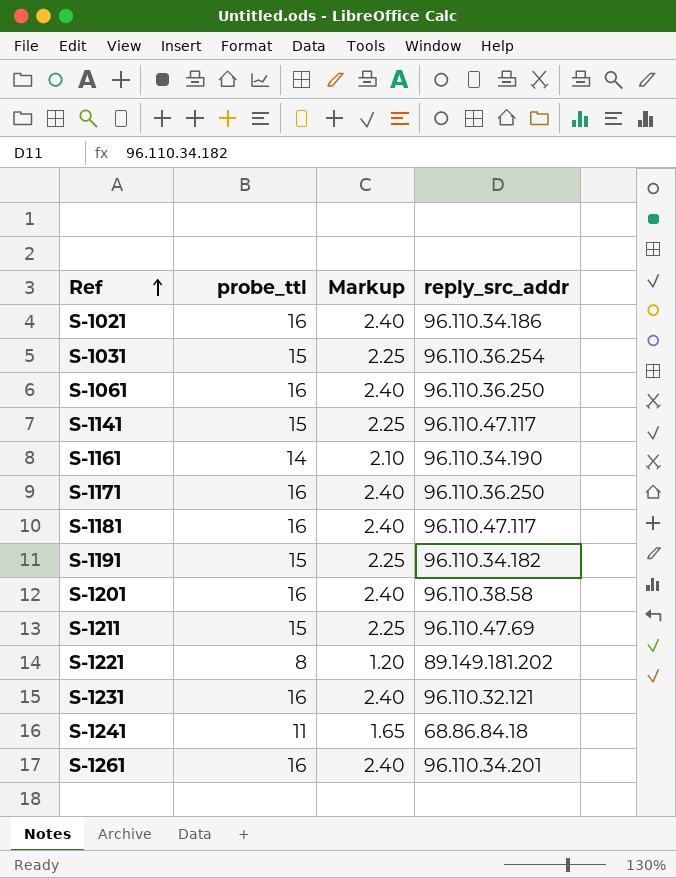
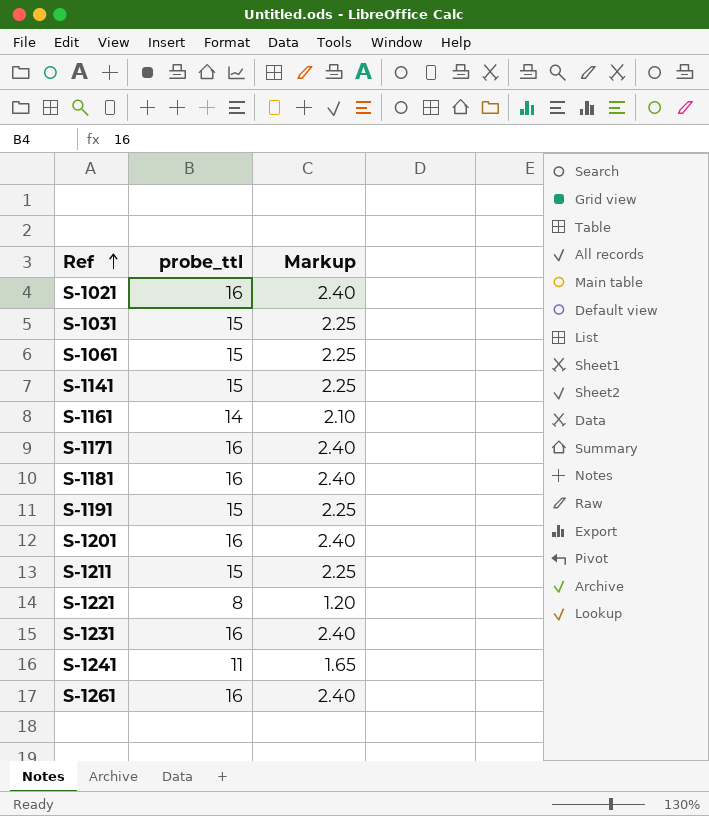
column reply_src_addr | position: 4 -> none
S-1061 | probe_ttl: 16 -> 15
S-1061 | Markup: 2.40 -> 2.25

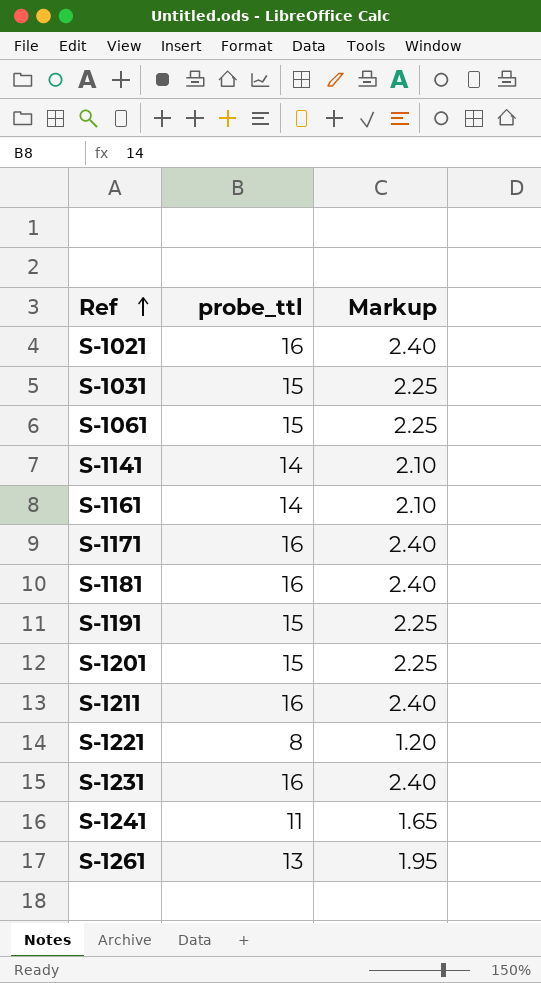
S-1141 | probe_ttl: 15 -> 14
S-1141 | Markup: 2.25 -> 2.10
S-1201 | probe_ttl: 16 -> 15
S-1201 | Markup: 2.40 -> 2.25
S-1211 | probe_ttl: 15 -> 16
S-1211 | Markup: 2.25 -> 2.40
S-1261 | probe_ttl: 16 -> 13
S-1261 | Markup: 2.40 -> 1.95

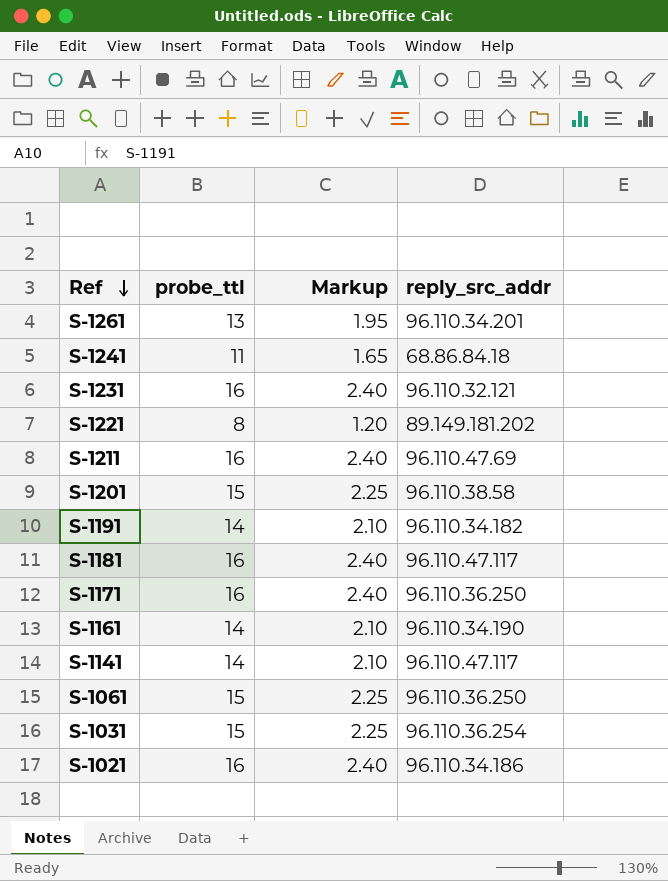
row order: Ref ascending -> Ref descending
column reply_src_addr | position: none -> 4
S-1191 | probe_ttl: 15 -> 14
S-1191 | Markup: 2.25 -> 2.10

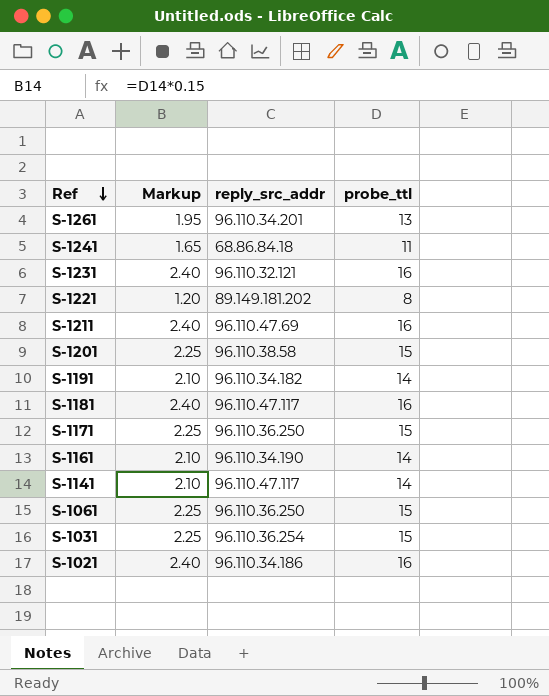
column probe_ttl | position: 2 -> 4
S-1171 | Markup: 2.40 -> 2.25
S-1171 | probe_ttl: 16 -> 15

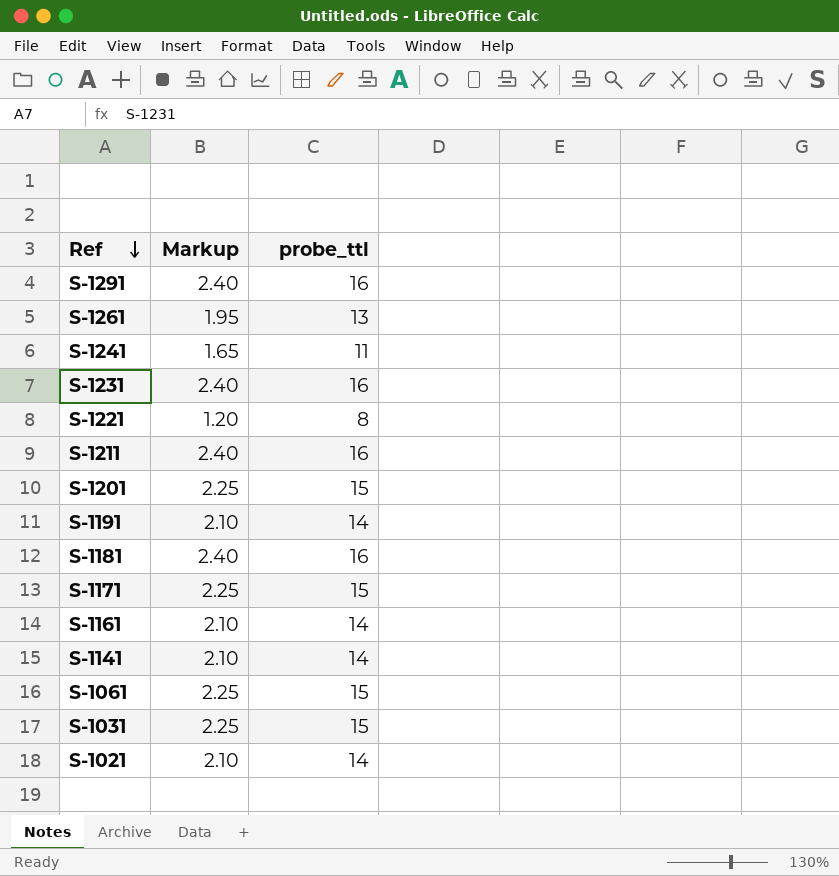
column reply_src_addr | position: 3 -> none
row S-1291: none -> 2.40 | 16
S-1021 | Markup: 2.40 -> 2.10
S-1021 | probe_ttl: 16 -> 14

